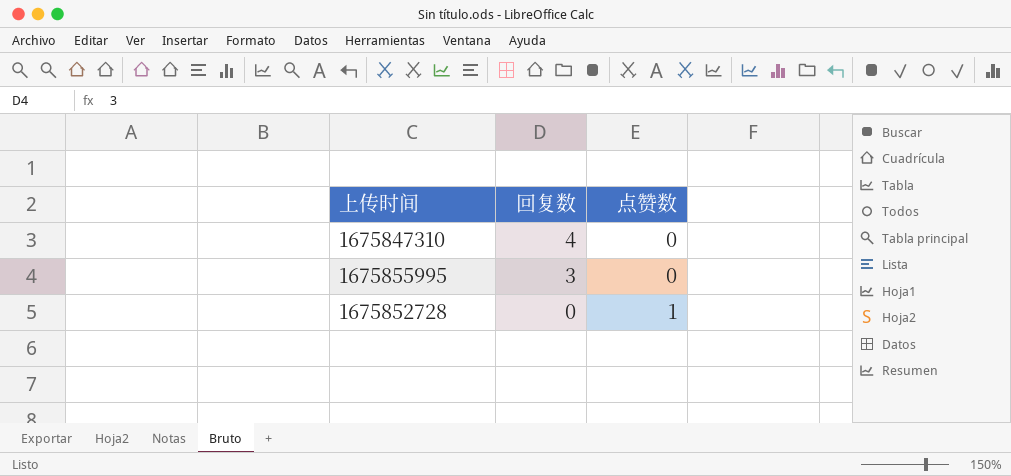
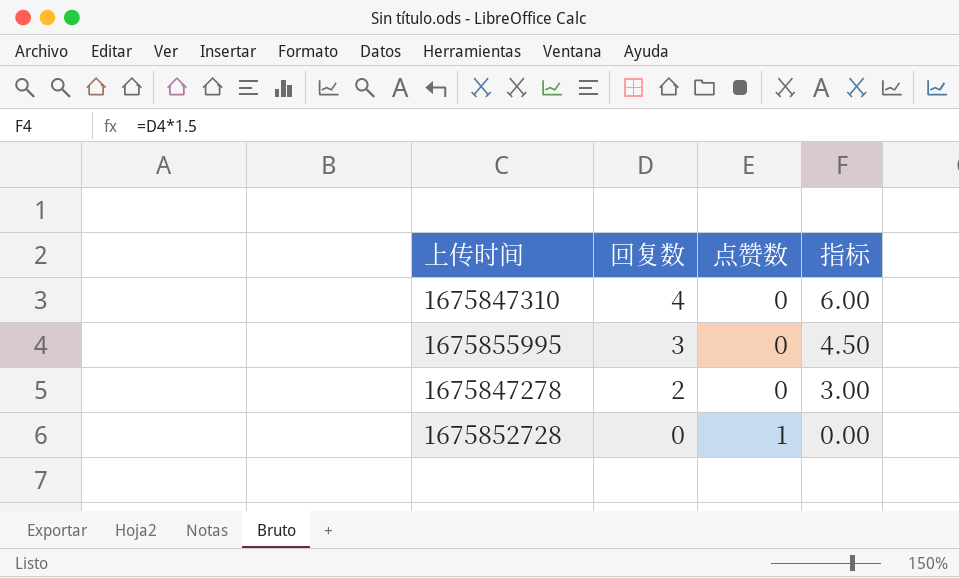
column 指标 | formula: none -> [回复数] * 1.5
row 1675847278: none -> 2 | 0 | 3.00

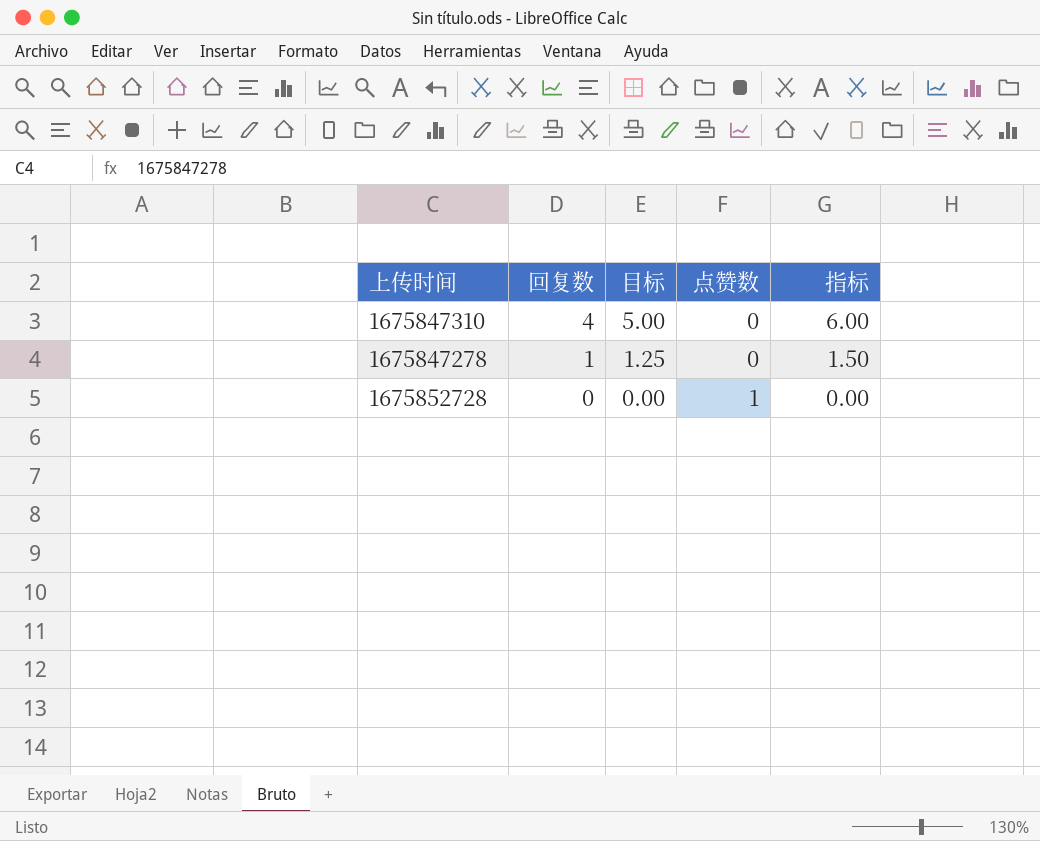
column 目标 | formula: none -> [回复数] * 1.25
row 1675855995: 3 | 0 | 4.50 -> none
1675847278 | 回复数: 2 -> 1
1675847278 | 指标: 3.00 -> 1.50

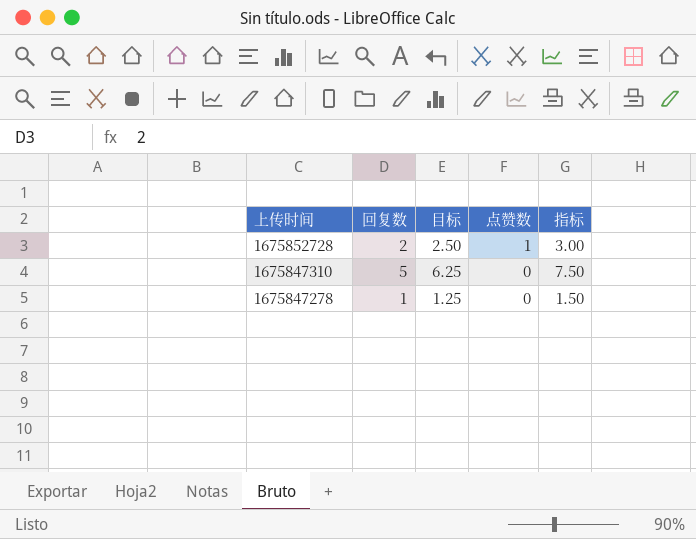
row order: 回复数 descending -> 上传时间 descending
1675852728 | 回复数: 0 -> 2
1675852728 | 目标: 0.00 -> 2.50
1675852728 | 指标: 0.00 -> 3.00
1675847310 | 回复数: 4 -> 5
1675847310 | 目标: 5.00 -> 6.25
1675847310 | 指标: 6.00 -> 7.50

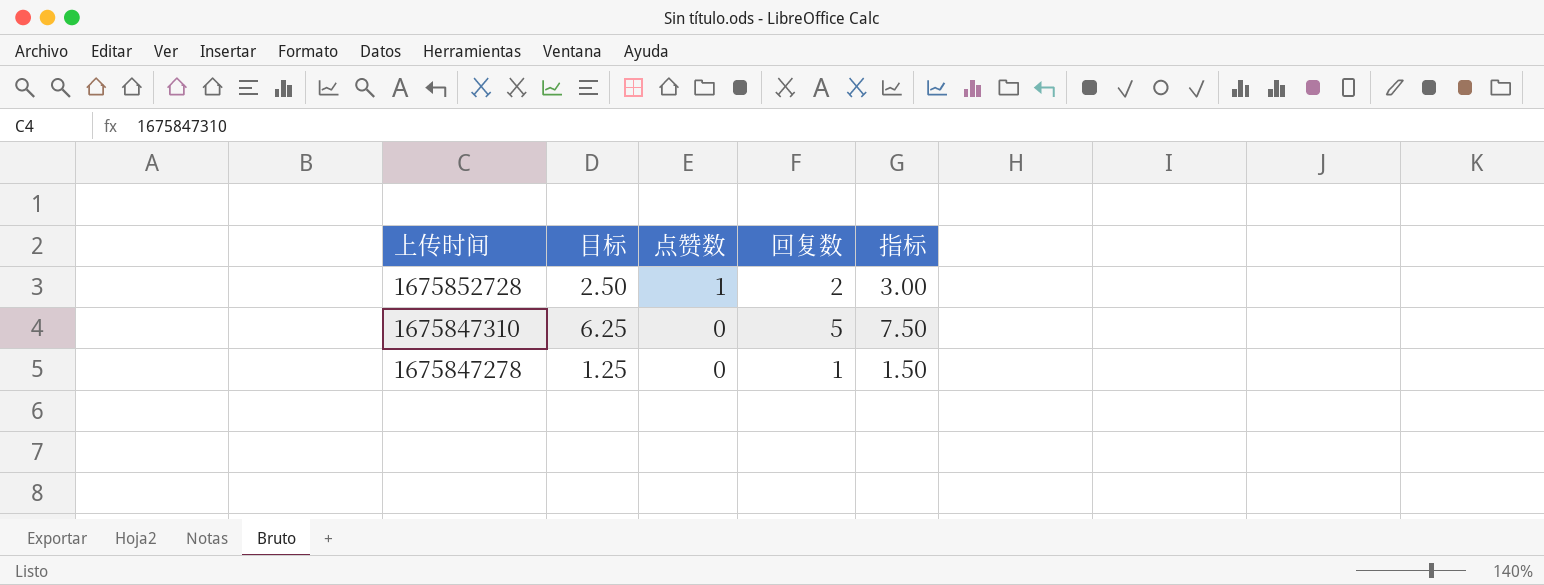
column 回复数 | position: 2 -> 4

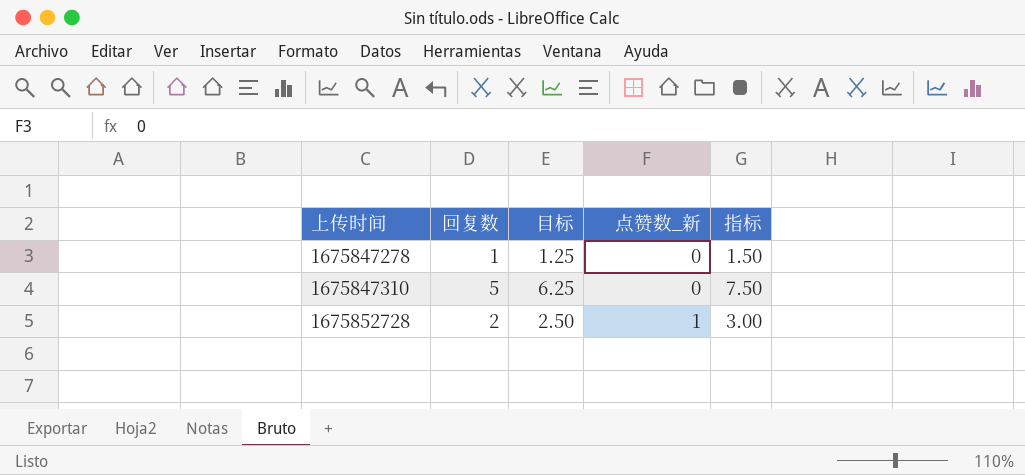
row order: 上传时间 descending -> 上传时间 ascending
column 回复数 | position: 4 -> 2
column name: 点赞数 -> 点赞数_新

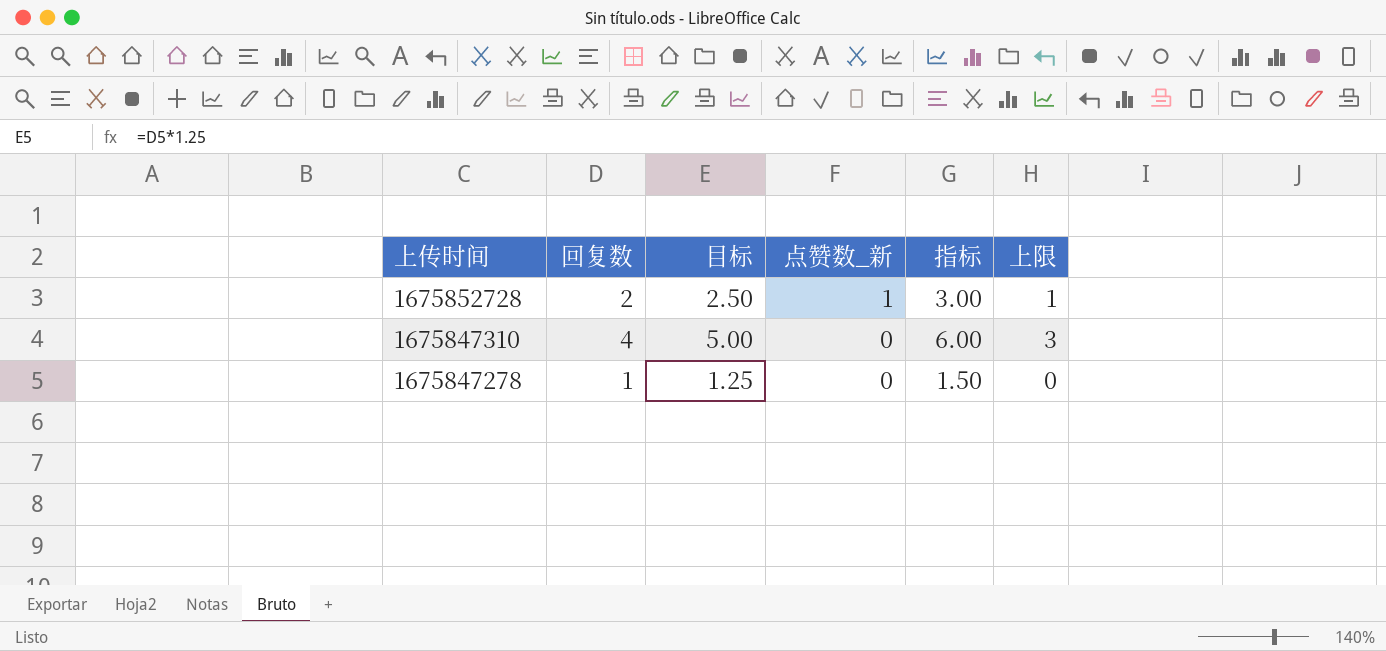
row order: 上传时间 ascending -> 上传时间 descending
column 上限 | formula: none -> [回复数] - 1
1675847310 | 回复数: 5 -> 4
1675847310 | 目标: 6.25 -> 5.00
1675847310 | 指标: 7.50 -> 6.00

